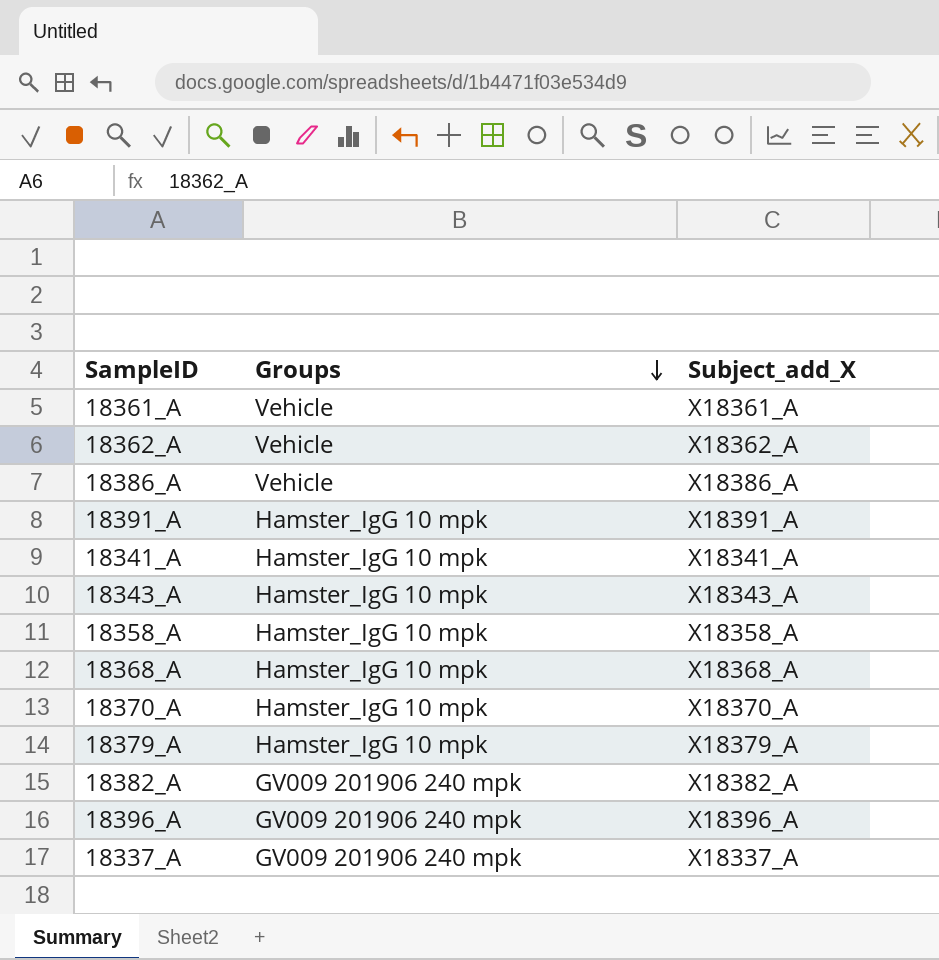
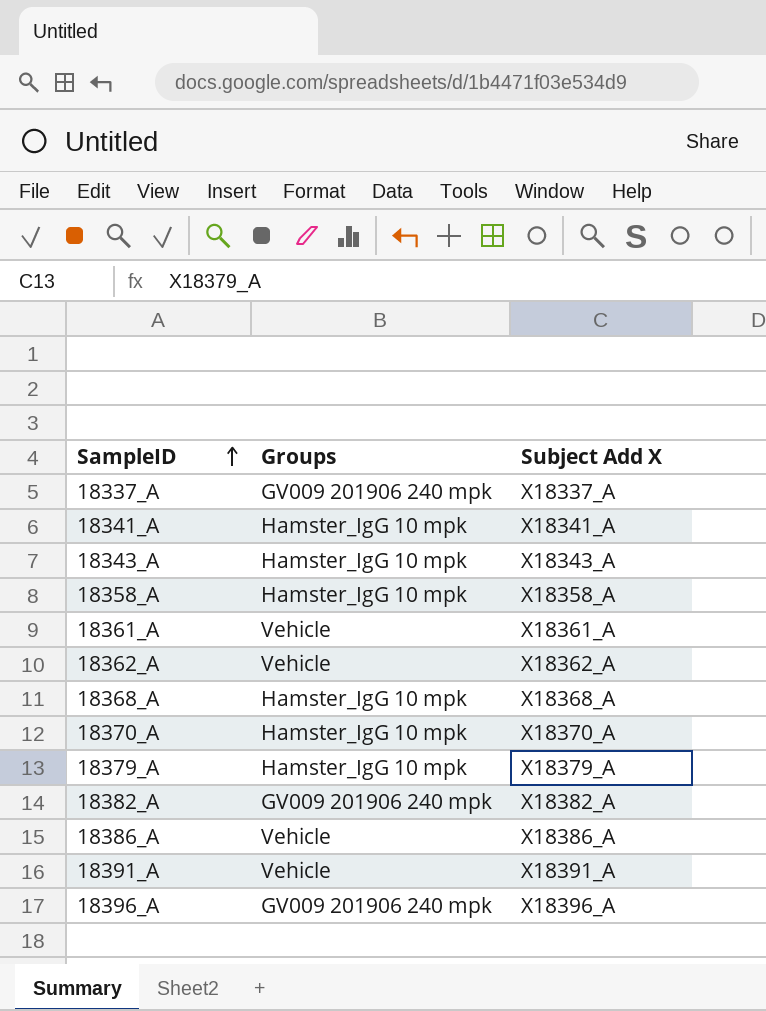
row order: Groups descending -> SampleID ascending
column name: Subject_add_X -> Subject Add X
18391_A | Groups: Hamster_IgG 10 mpk -> Vehicle

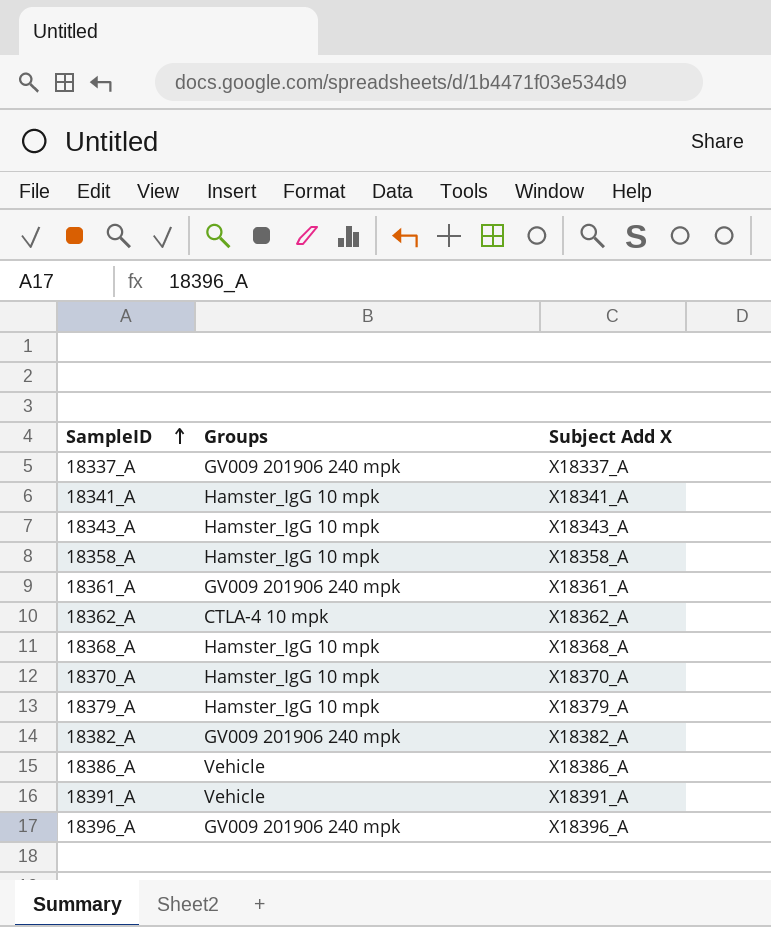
18361_A | Groups: Vehicle -> GV009 201906 240 mpk
18362_A | Groups: Vehicle -> CTLA-4 10 mpk

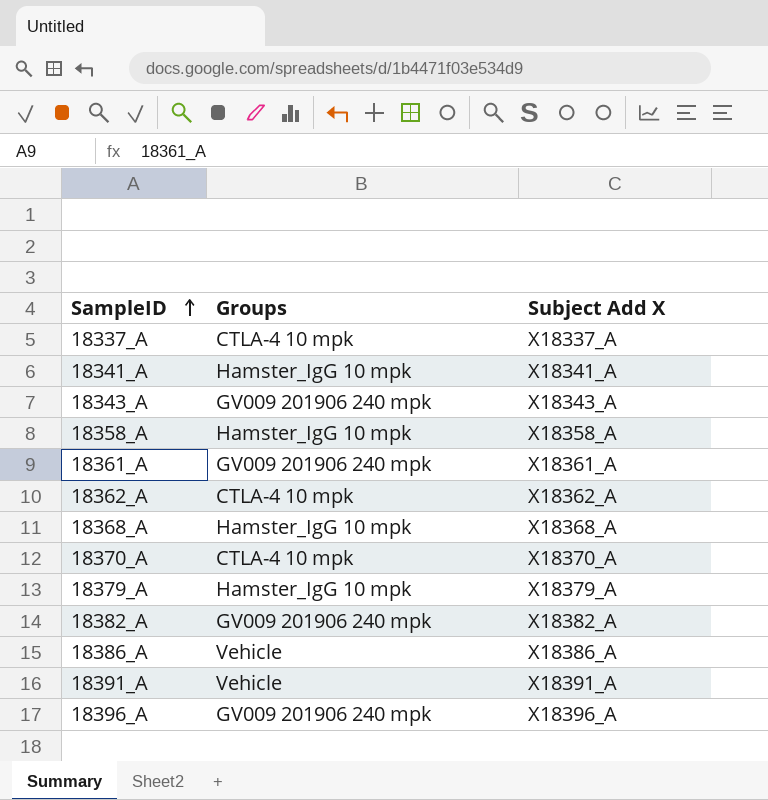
18337_A | Groups: GV009 201906 240 mpk -> CTLA-4 10 mpk
18343_A | Groups: Hamster_IgG 10 mpk -> GV009 201906 240 mpk
18370_A | Groups: Hamster_IgG 10 mpk -> CTLA-4 10 mpk

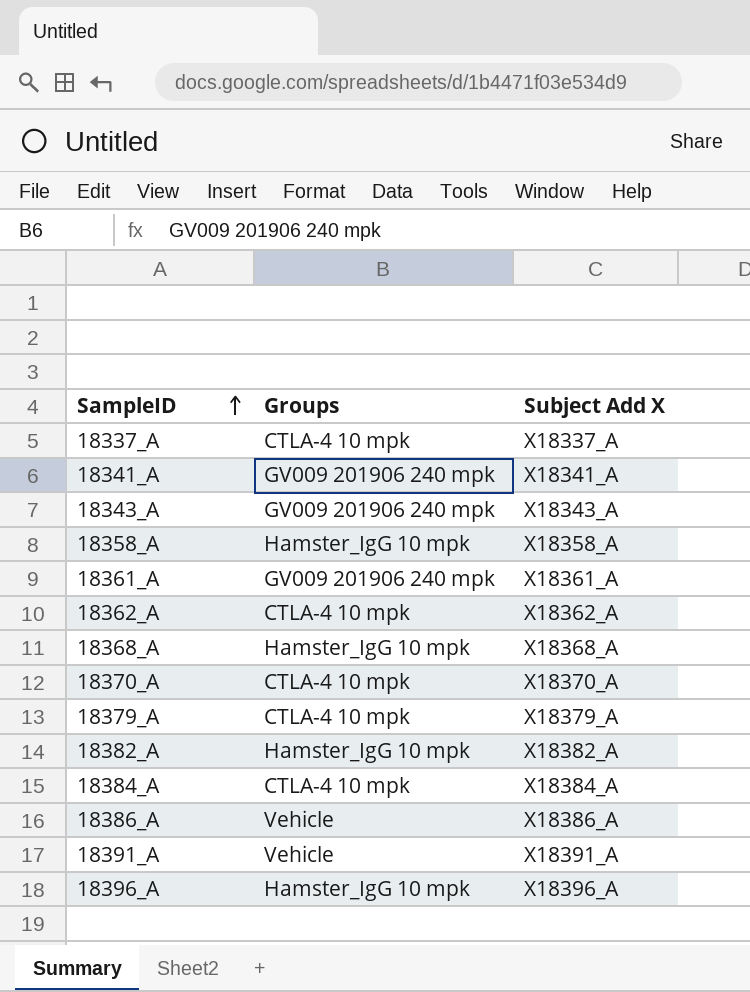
18341_A | Groups: Hamster_IgG 10 mpk -> GV009 201906 240 mpk
18379_A | Groups: Hamster_IgG 10 mpk -> CTLA-4 10 mpk
18382_A | Groups: GV009 201906 240 mpk -> Hamster_IgG 10 mpk
row 18384_A: none -> CTLA-4 10 mpk | X18384_A
18396_A | Groups: GV009 201906 240 mpk -> Hamster_IgG 10 mpk

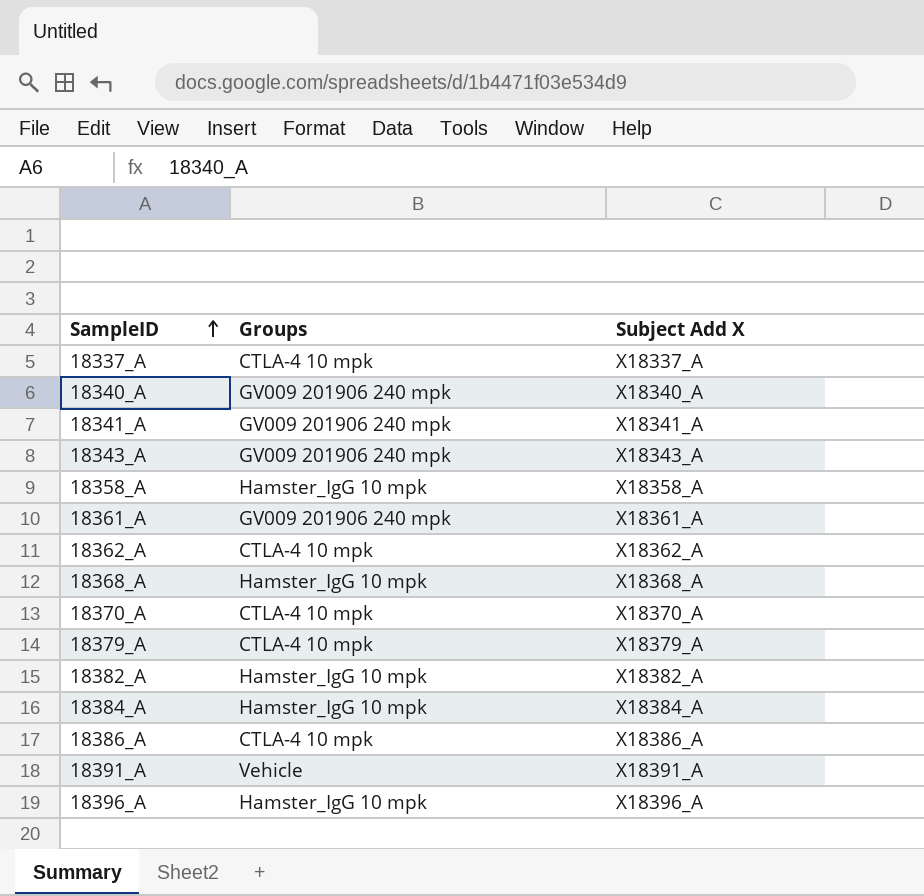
row 18340_A: none -> GV009 201906 240 mpk | X18340_A
18384_A | Groups: CTLA-4 10 mpk -> Hamster_IgG 10 mpk
18386_A | Groups: Vehicle -> CTLA-4 10 mpk

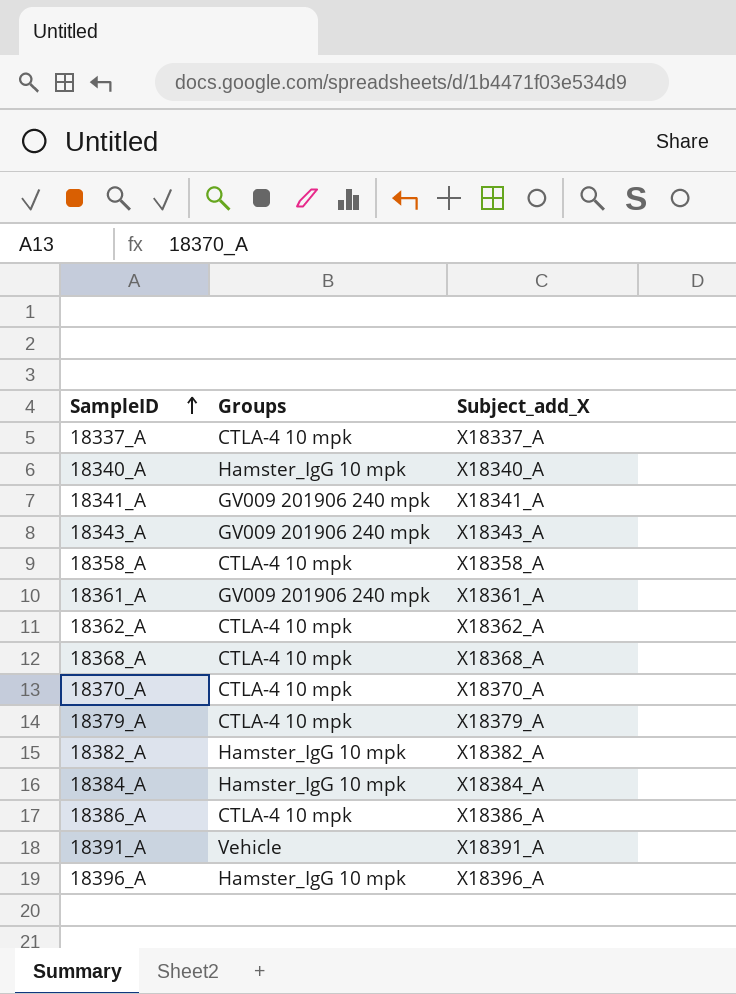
column name: Subject Add X -> Subject_add_X
18340_A | Groups: GV009 201906 240 mpk -> Hamster_IgG 10 mpk
18358_A | Groups: Hamster_IgG 10 mpk -> CTLA-4 10 mpk
18368_A | Groups: Hamster_IgG 10 mpk -> CTLA-4 10 mpk

